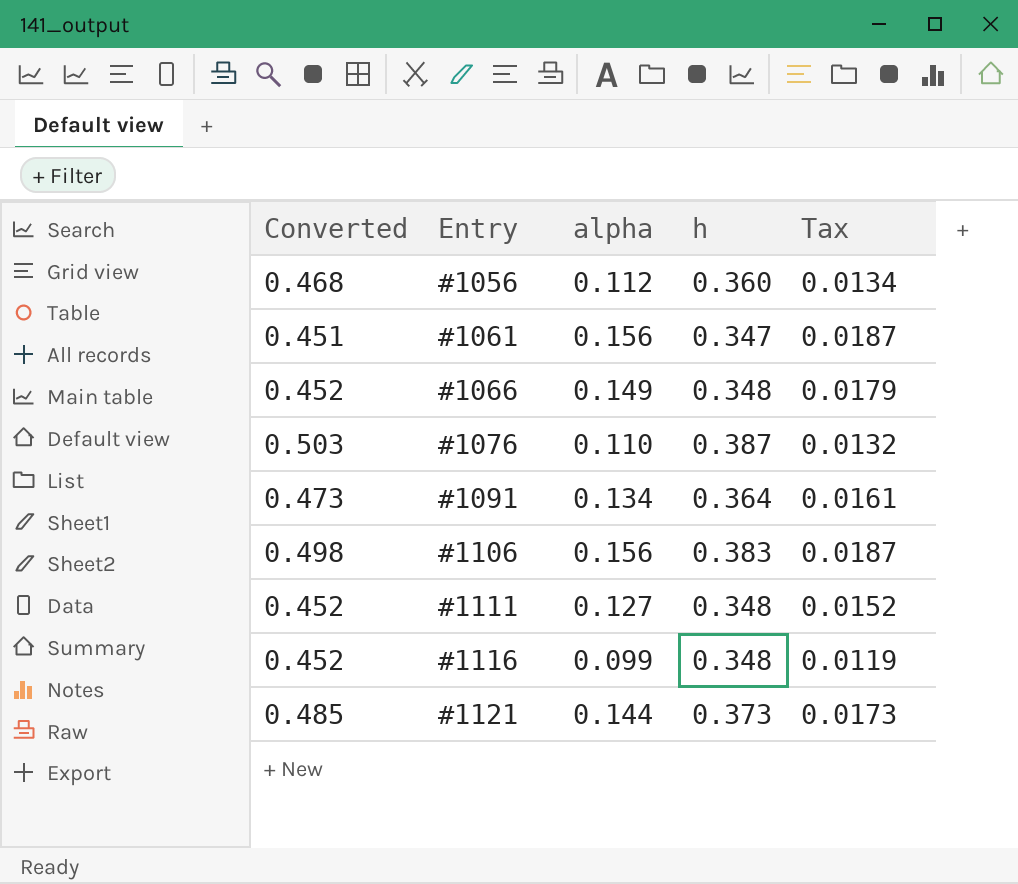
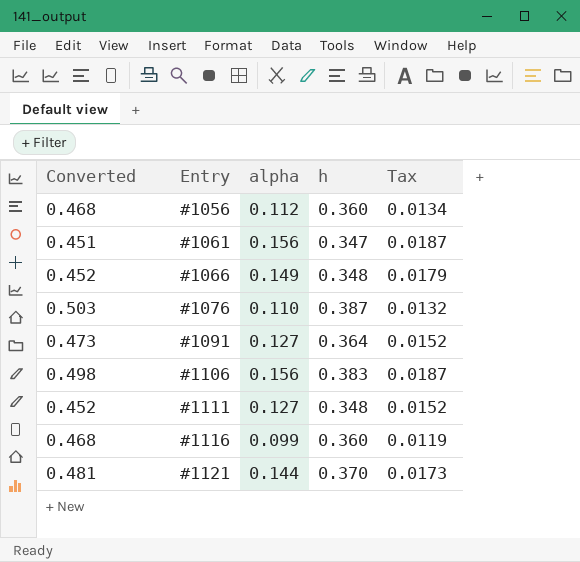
#1091 | alpha: 0.134 -> 0.127
#1091 | Tax: 0.0161 -> 0.0152
#1116 | Converted: 0.452 -> 0.468
#1116 | h: 0.348 -> 0.360
#1121 | Converted: 0.485 -> 0.481
#1121 | h: 0.373 -> 0.370

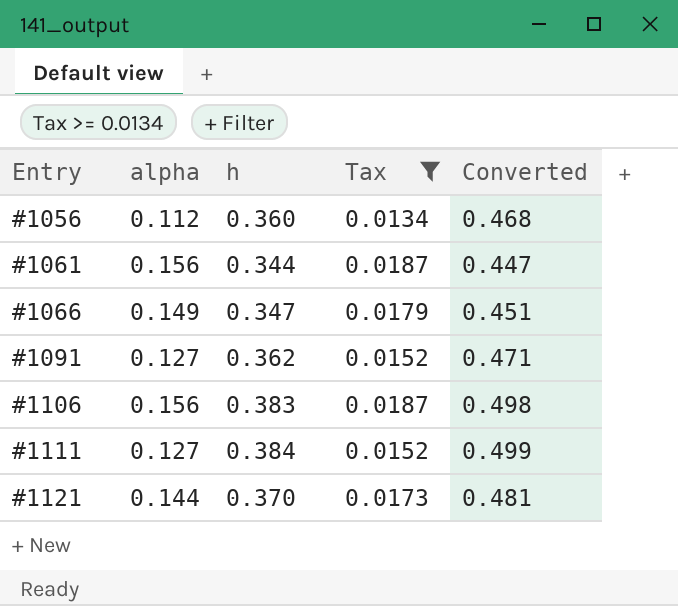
filter: none -> Tax >= 0.0134
column Converted | position: 1 -> 5
#1061 | h: 0.347 -> 0.344
#1061 | Converted: 0.451 -> 0.447
#1066 | h: 0.348 -> 0.347
#1066 | Converted: 0.452 -> 0.451
#1091 | h: 0.364 -> 0.362
#1091 | Converted: 0.473 -> 0.471
#1111 | h: 0.348 -> 0.384
#1111 | Converted: 0.452 -> 0.499

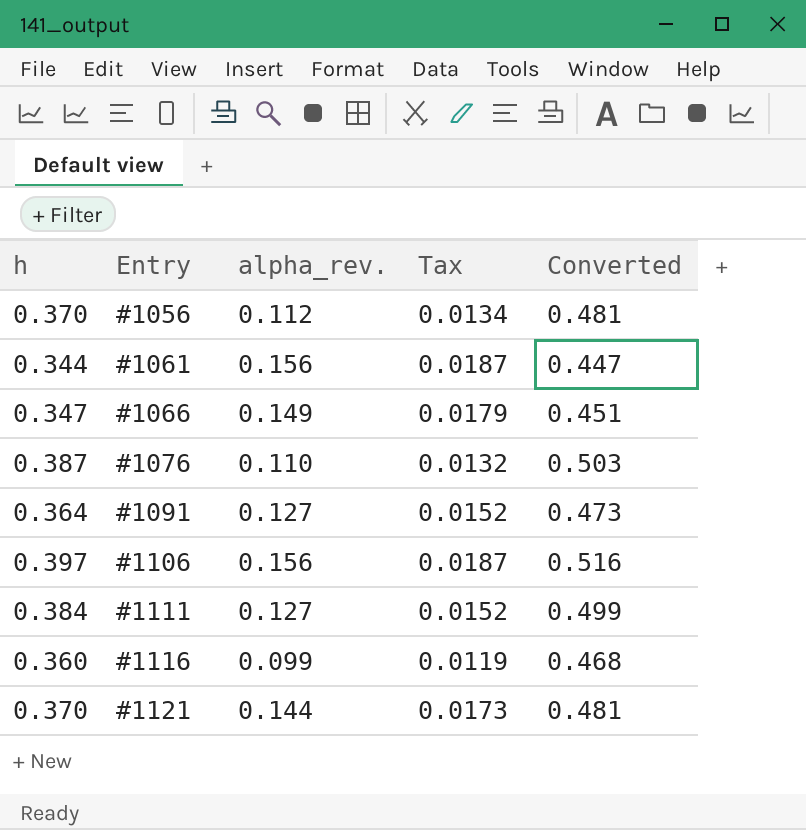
filter: Tax >= 0.0134 -> none
column h | position: 3 -> 1
column name: alpha -> alpha_rev.
#1056 | h: 0.360 -> 0.370
#1056 | Converted: 0.468 -> 0.481
#1091 | h: 0.362 -> 0.364
#1091 | Converted: 0.471 -> 0.473
#1106 | h: 0.383 -> 0.397
#1106 | Converted: 0.498 -> 0.516

